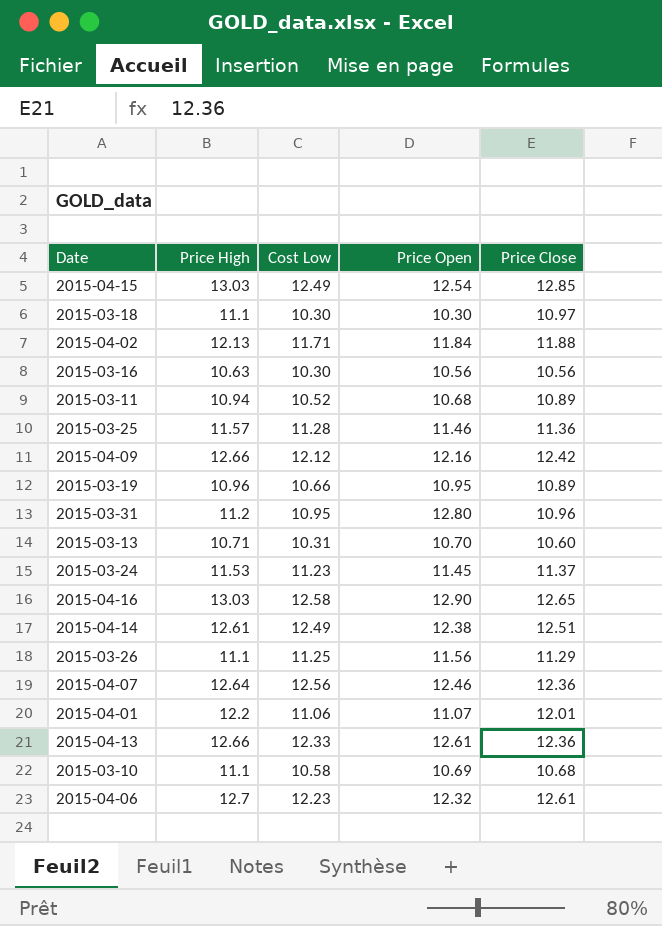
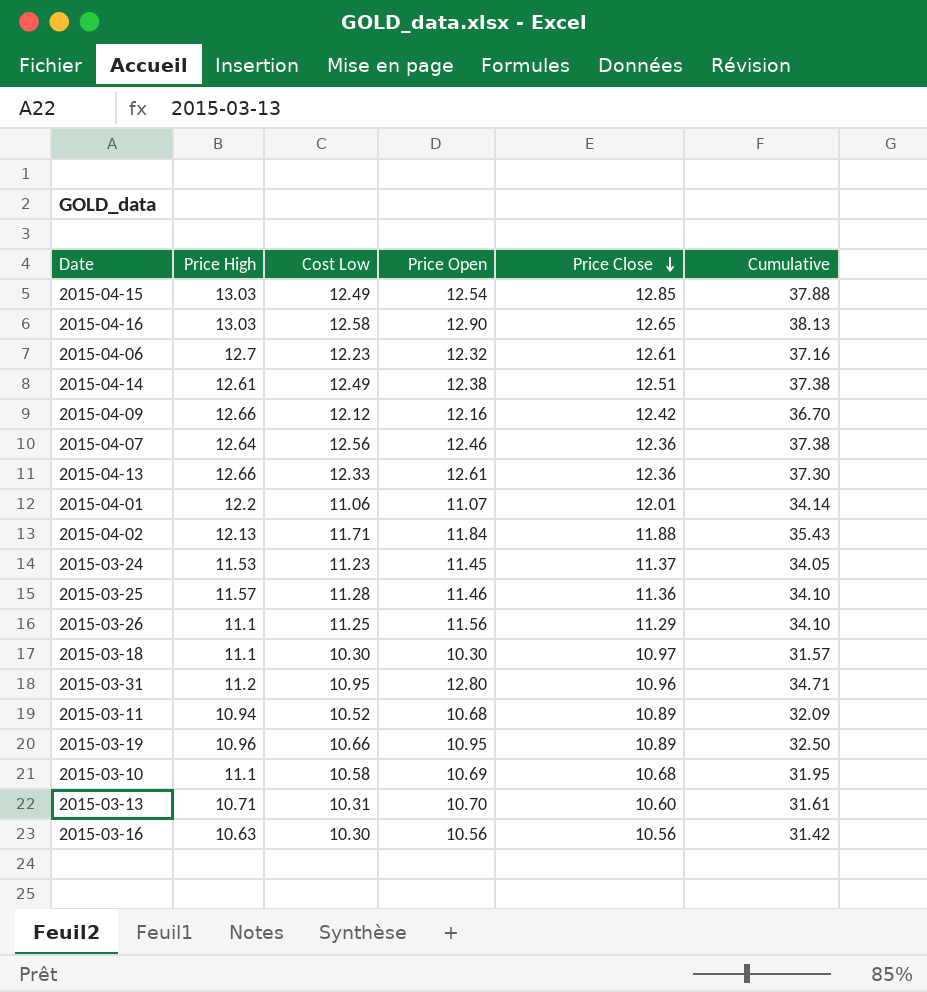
row order: none -> Price Close descending
column Cumulative | formula: none -> [Cost Low] + [Price Open] + [Price Close]

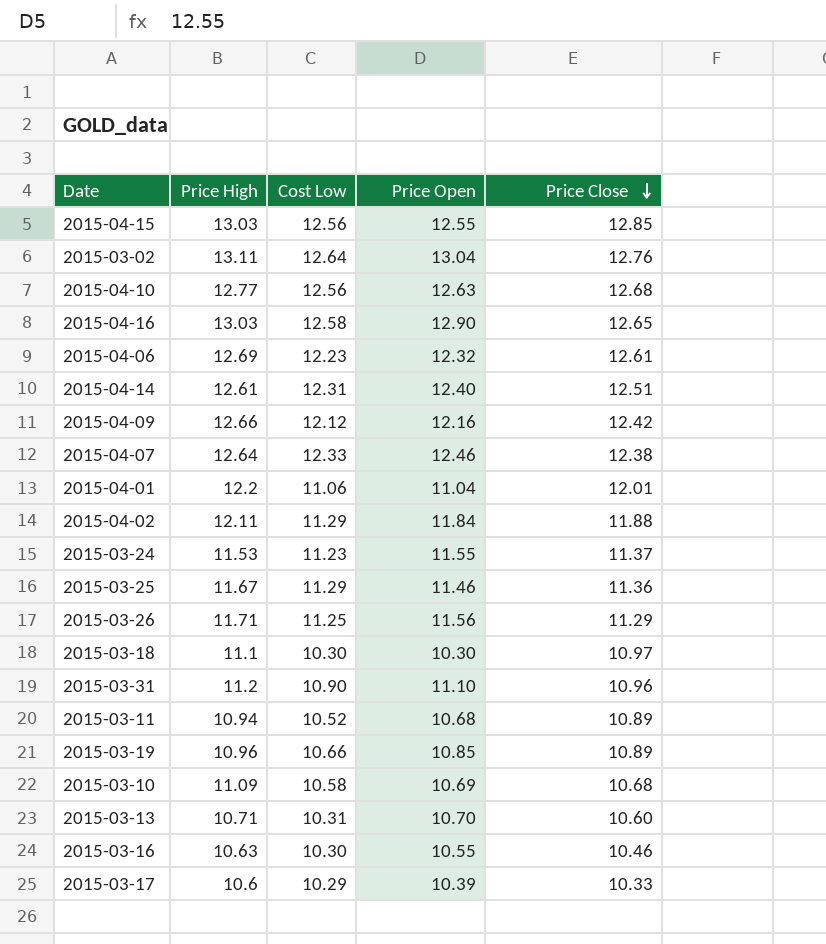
column Cumulative | formula: [Cost Low] + [Price Open] + [Price Close] -> none
row 2015-04-13: 12.66 | 12.33 | 12.61 | 12.36 | 37.30 -> none
2015-04-15 | Cost Low: 12.49 -> 12.56
2015-04-15 | Price Open: 12.54 -> 12.55
row 2015-03-02: none -> 13.11 | 12.64 | 13.04 | 12.76
row 2015-04-10: none -> 12.77 | 12.56 | 12.63 | 12.68
2015-04-06 | Price High: 12.7 -> 12.69
2015-04-14 | Cost Low: 12.49 -> 12.31
2015-04-14 | Price Open: 12.38 -> 12.40
2015-04-07 | Cost Low: 12.56 -> 12.33
2015-04-07 | Price Close: 12.36 -> 12.38
2015-04-01 | Price Open: 11.07 -> 11.04
2015-04-02 | Price High: 12.13 -> 12.11
2015-04-02 | Cost Low: 11.71 -> 11.29
2015-03-24 | Price Open: 11.45 -> 11.55
2015-03-25 | Price High: 11.57 -> 11.67
2015-03-25 | Cost Low: 11.28 -> 11.29
2015-03-26 | Price High: 11.1 -> 11.71
2015-03-31 | Cost Low: 10.95 -> 10.90
2015-03-31 | Price Open: 12.80 -> 11.10
2015-03-19 | Price Open: 10.95 -> 10.85
2015-03-10 | Price High: 11.1 -> 11.09
2015-03-16 | Price Open: 10.56 -> 10.55
2015-03-16 | Price Close: 10.56 -> 10.46
row 2015-03-17: none -> 10.6 | 10.29 | 10.39 | 10.33

